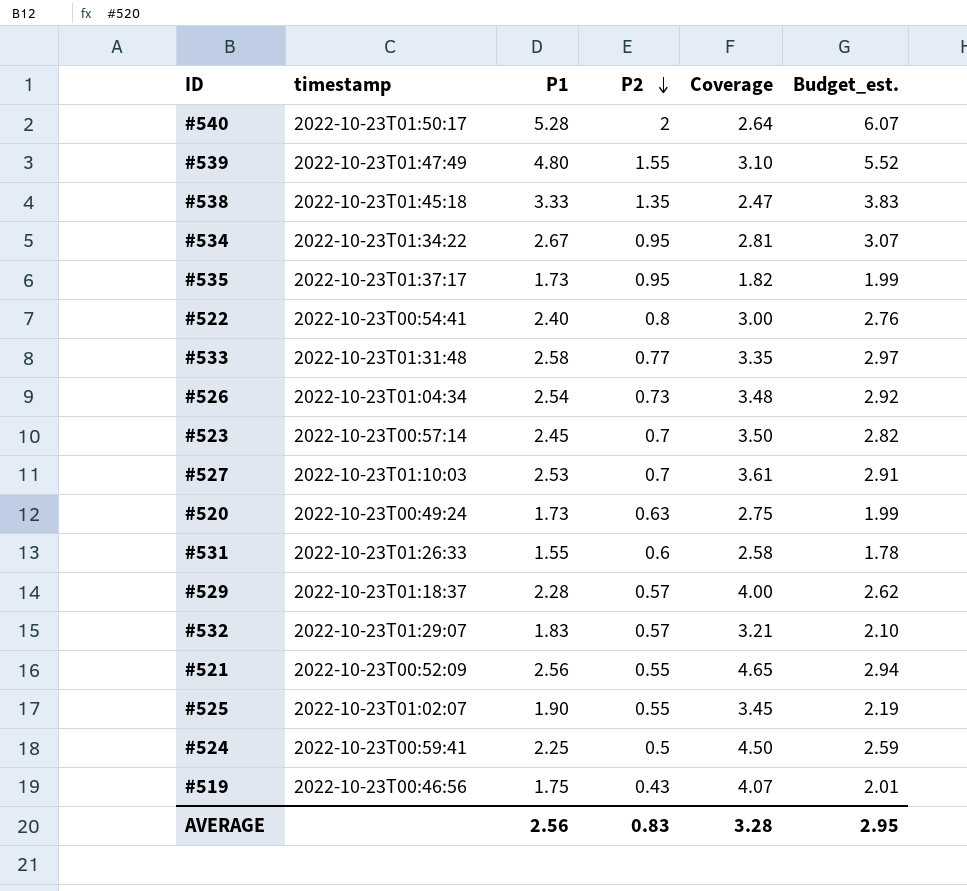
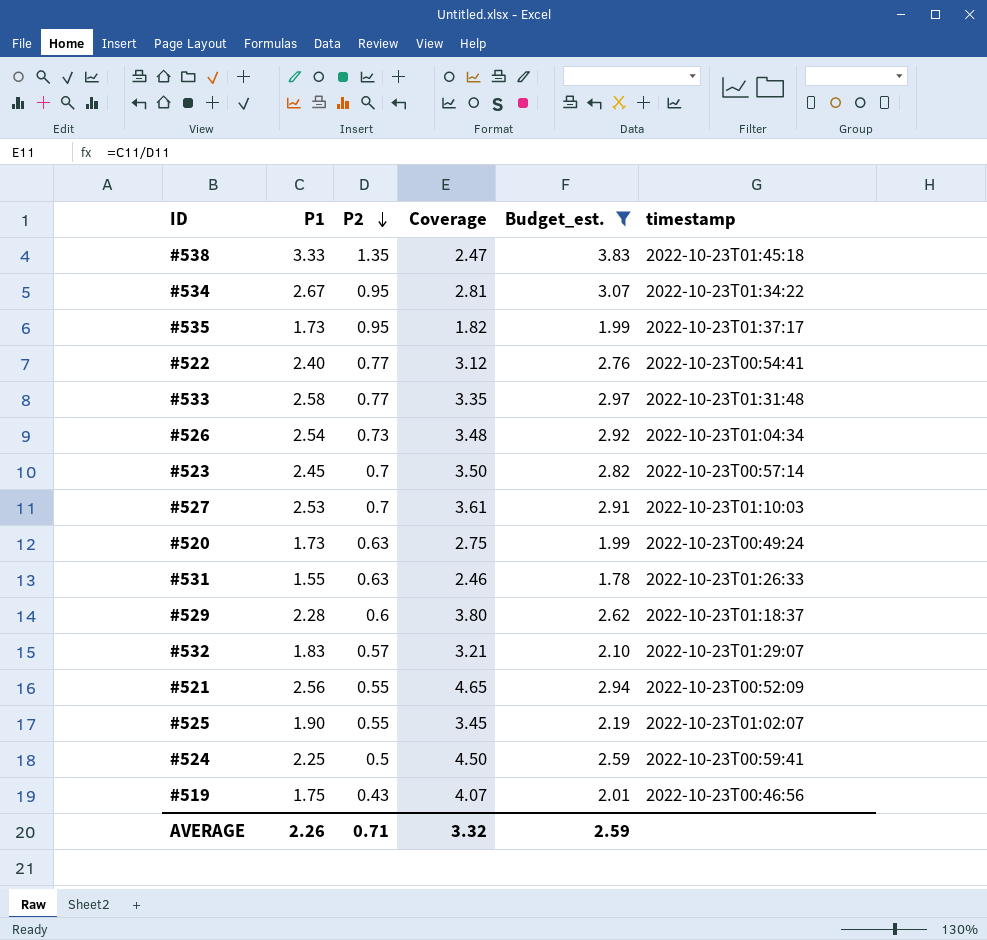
filter: none -> Budget_est. <= 3.83
column timestamp | position: 2 -> 6
#522 | P2: 0.8 -> 0.77
#522 | Coverage: 3.00 -> 3.12
#531 | P2: 0.6 -> 0.63
#531 | Coverage: 2.58 -> 2.46
#529 | P2: 0.57 -> 0.6
#529 | Coverage: 4.00 -> 3.80
AVERAGE | P1: 2.56 -> 2.26
AVERAGE | P2: 0.83 -> 0.71
AVERAGE | Coverage: 3.28 -> 3.32
AVERAGE | Budget_est.: 2.95 -> 2.59

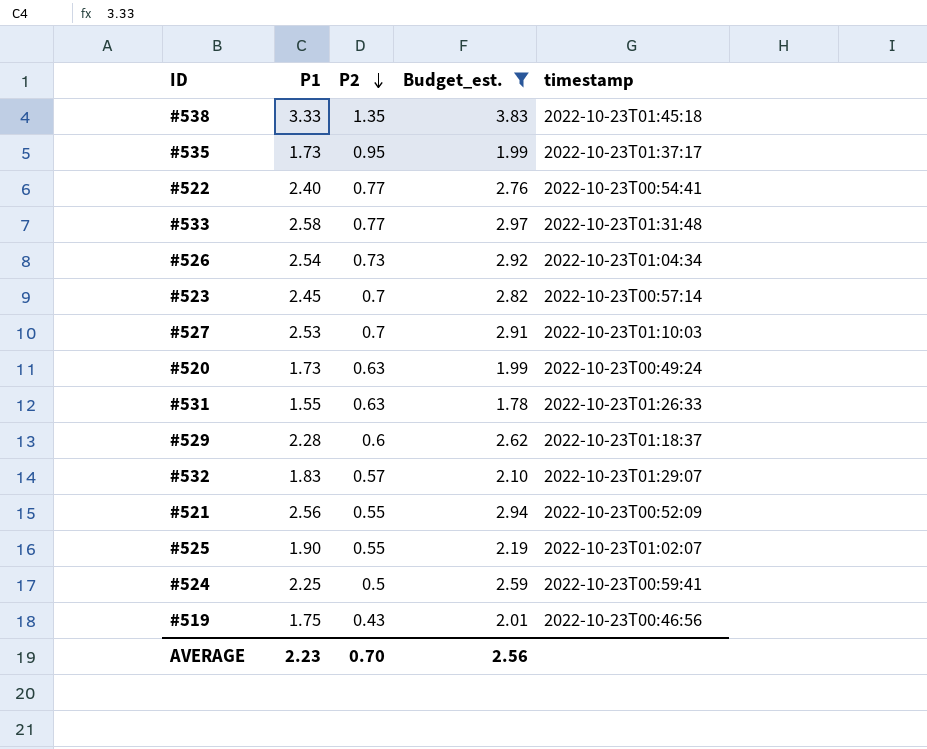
column Coverage | formula: [P1] / [P2] -> none
row #534: 2.67 | 0.95 | 2.81 | 3.07 | 2022-10-23T01:34:22 -> none
AVERAGE | P1: 2.26 -> 2.23
AVERAGE | P2: 0.71 -> 0.70
AVERAGE | Budget_est.: 2.59 -> 2.56

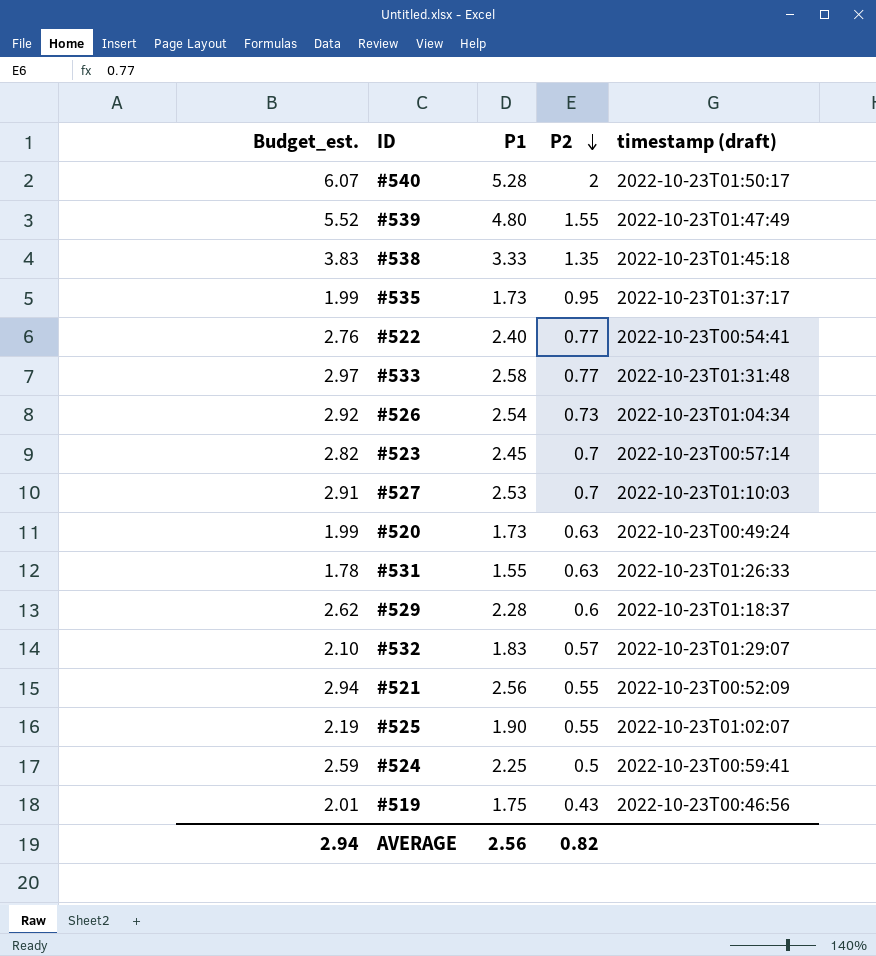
filter: Budget_est. <= 3.83 -> none
column Budget_est. | position: 4 -> 1
column name: timestamp -> timestamp (draft)
AVERAGE | Budget_est.: 2.56 -> 2.94
AVERAGE | P1: 2.23 -> 2.56
AVERAGE | P2: 0.70 -> 0.82

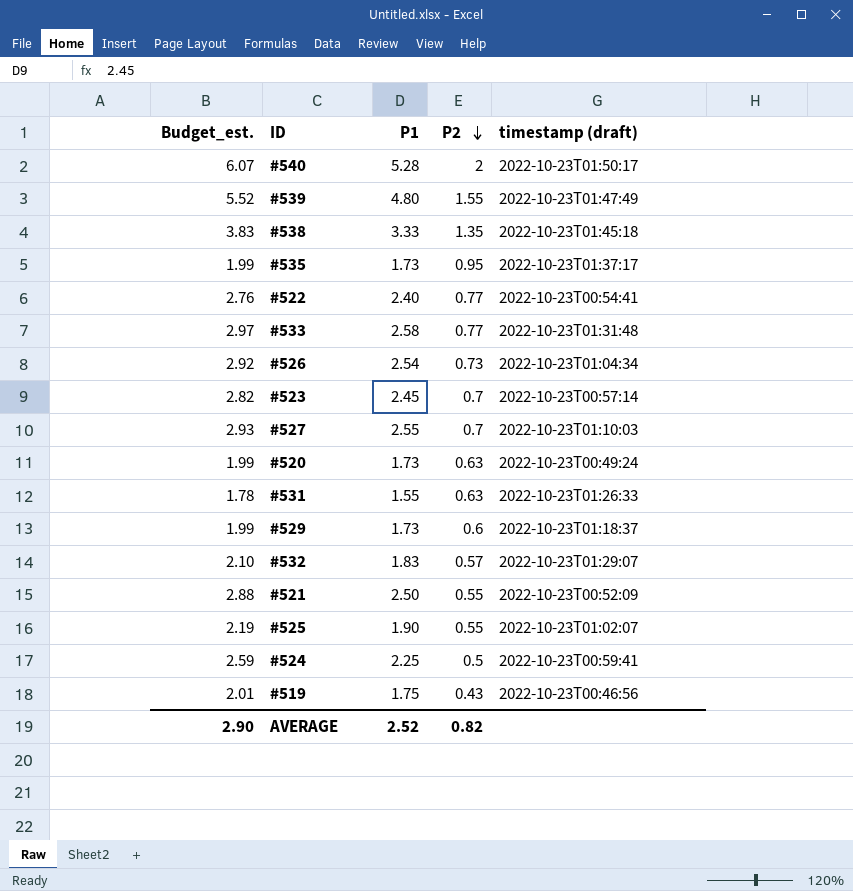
#527 | Budget_est.: 2.91 -> 2.93
#527 | P1: 2.53 -> 2.55
#529 | Budget_est.: 2.62 -> 1.99
#529 | P1: 2.28 -> 1.73
#521 | Budget_est.: 2.94 -> 2.88
#521 | P1: 2.56 -> 2.50
AVERAGE | Budget_est.: 2.94 -> 2.90
AVERAGE | P1: 2.56 -> 2.52

